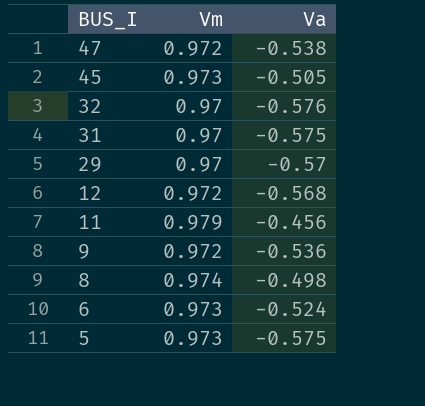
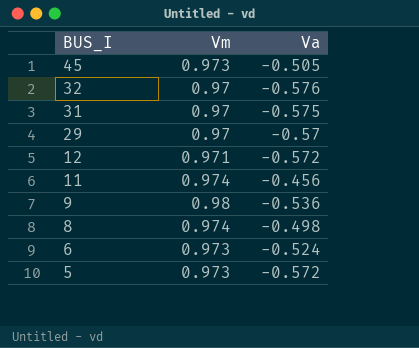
row 47: 0.972 | -0.538 -> none
12 | Vm: 0.972 -> 0.971
12 | Va: -0.568 -> -0.572
11 | Vm: 0.979 -> 0.974
9 | Vm: 0.972 -> 0.98
5 | Va: -0.575 -> -0.572

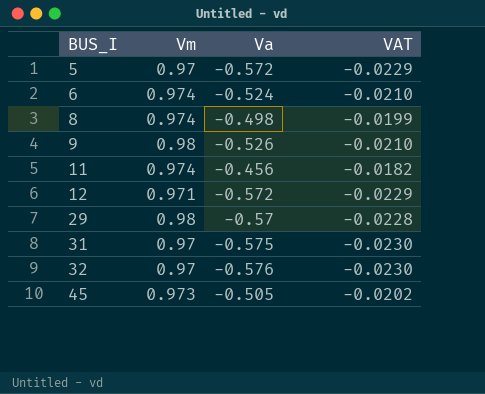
row order: BUS_I descending -> BUS_I ascending
column VAT | formula: none -> [Va] * 0.04
5 | Vm: 0.973 -> 0.97
6 | Vm: 0.973 -> 0.974
9 | Va: -0.536 -> -0.526
29 | Vm: 0.97 -> 0.98

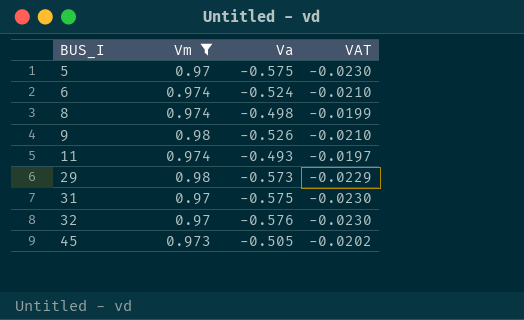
filter: none -> Vm != 0.971
5 | Va: -0.572 -> -0.575
5 | VAT: -0.0229 -> -0.0230
11 | Va: -0.456 -> -0.493
11 | VAT: -0.0182 -> -0.0197
29 | Va: -0.57 -> -0.573
29 | VAT: -0.0228 -> -0.0229

